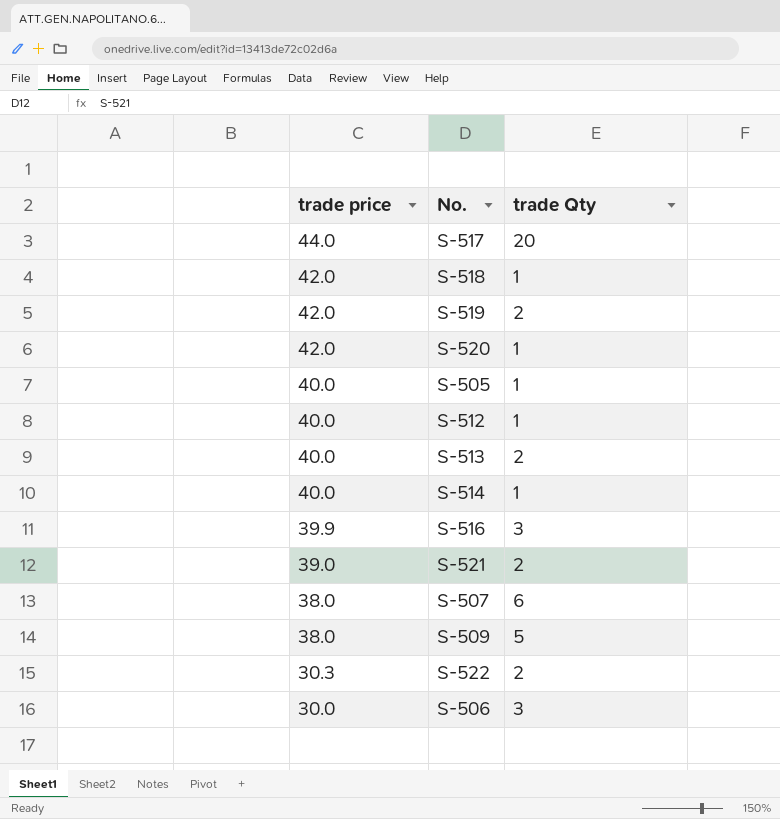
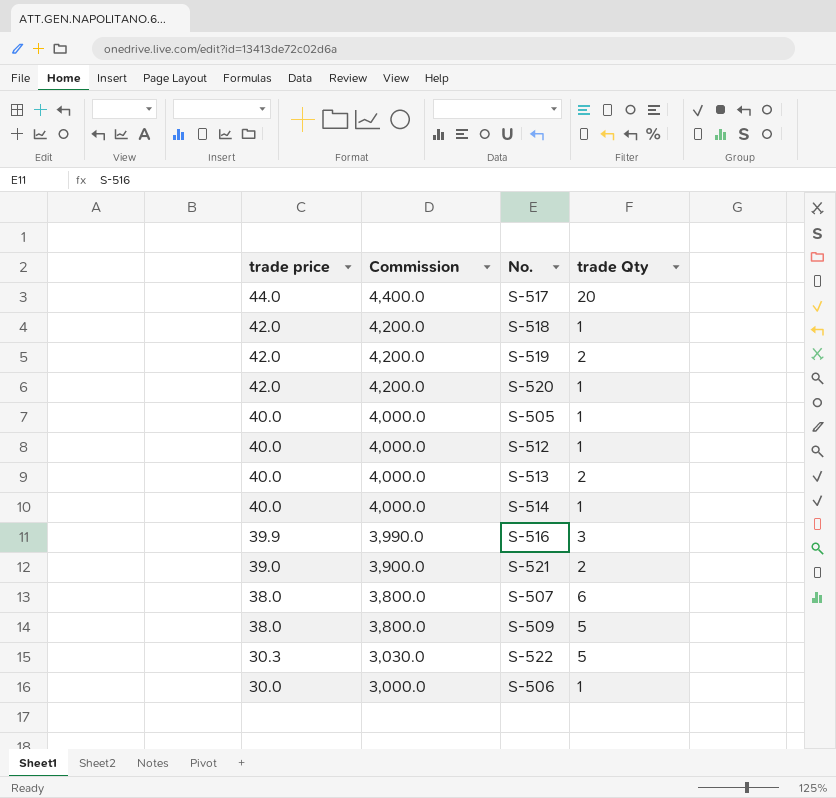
column Commission | formula: none -> [trade price] * 100
S-522 | trade Qty: 2 -> 5
S-506 | trade Qty: 3 -> 1

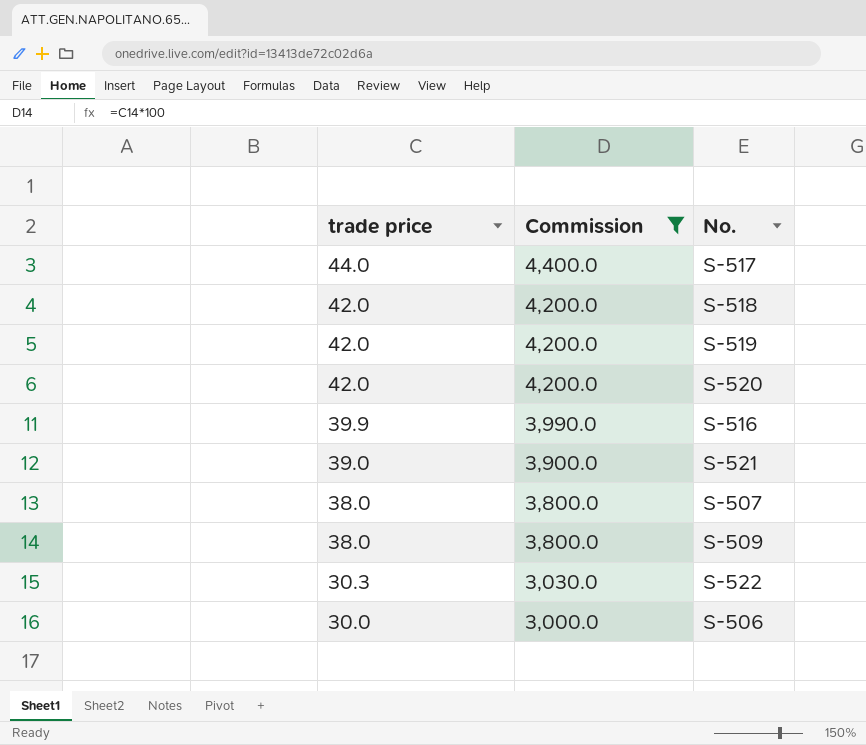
filter: none -> Commission != 4,000.0
column trade Qty | position: 4 -> none

